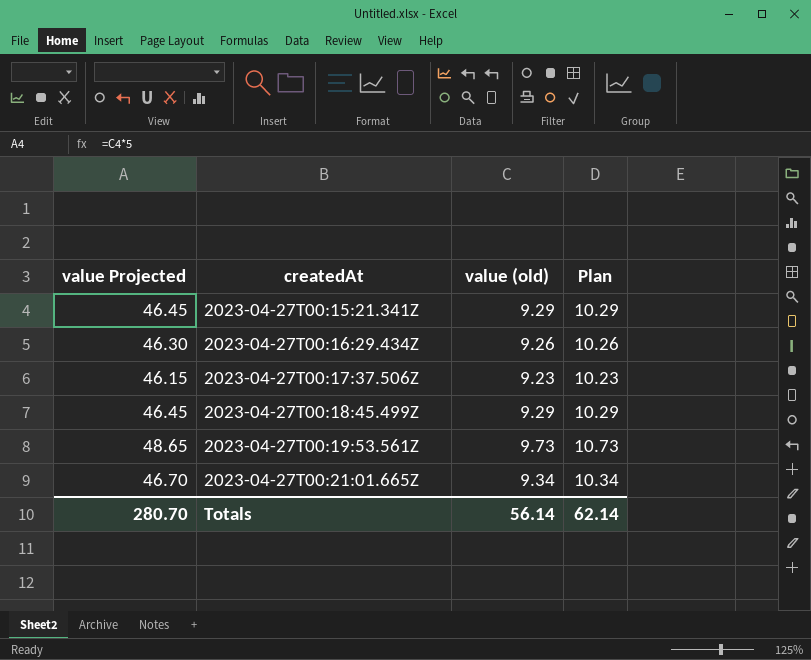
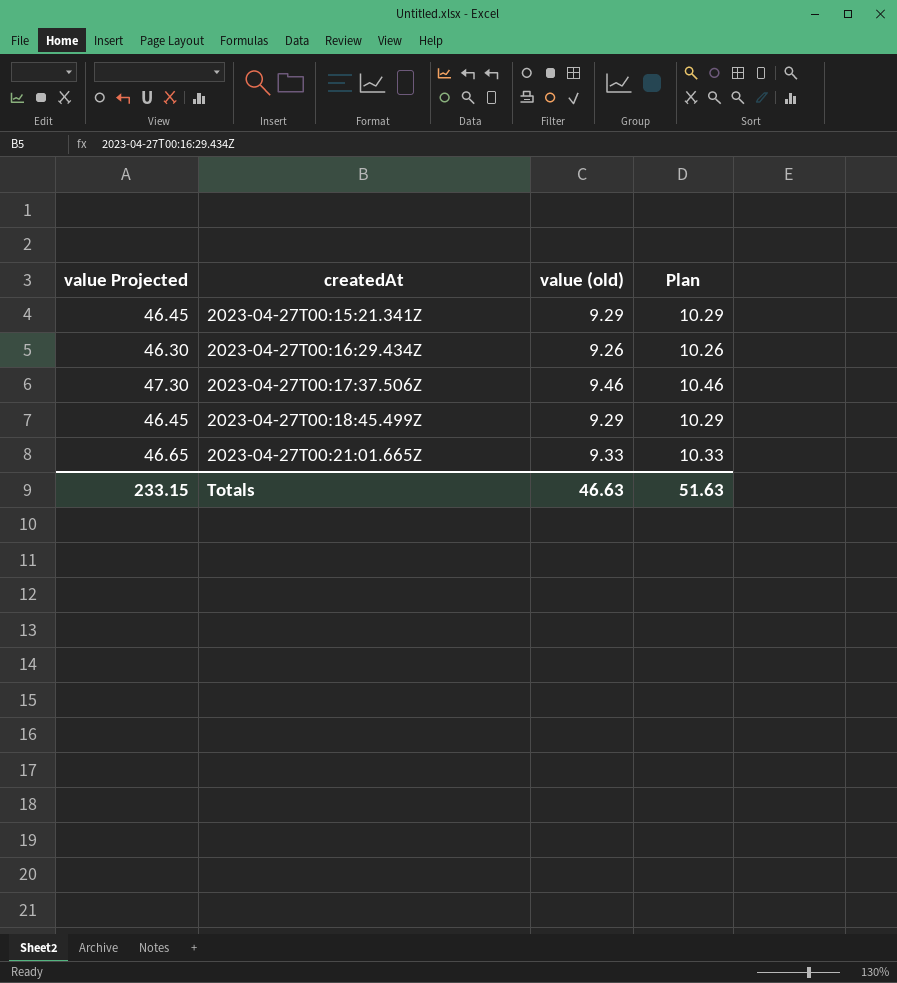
row 2023-04-27T00:19:53.561Z: 48.65 | 9.73 | 10.73 -> none
2023-04-27T00:17:37.506Z | value Projected: 46.15 -> 47.30
2023-04-27T00:17:37.506Z | value (old): 9.23 -> 9.46
2023-04-27T00:17:37.506Z | Plan: 10.23 -> 10.46
2023-04-27T00:21:01.665Z | value Projected: 46.70 -> 46.65
2023-04-27T00:21:01.665Z | value (old): 9.34 -> 9.33
2023-04-27T00:21:01.665Z | Plan: 10.34 -> 10.33
Totals | value Projected: 280.70 -> 233.15
Totals | value (old): 56.14 -> 46.63
Totals | Plan: 62.14 -> 51.63

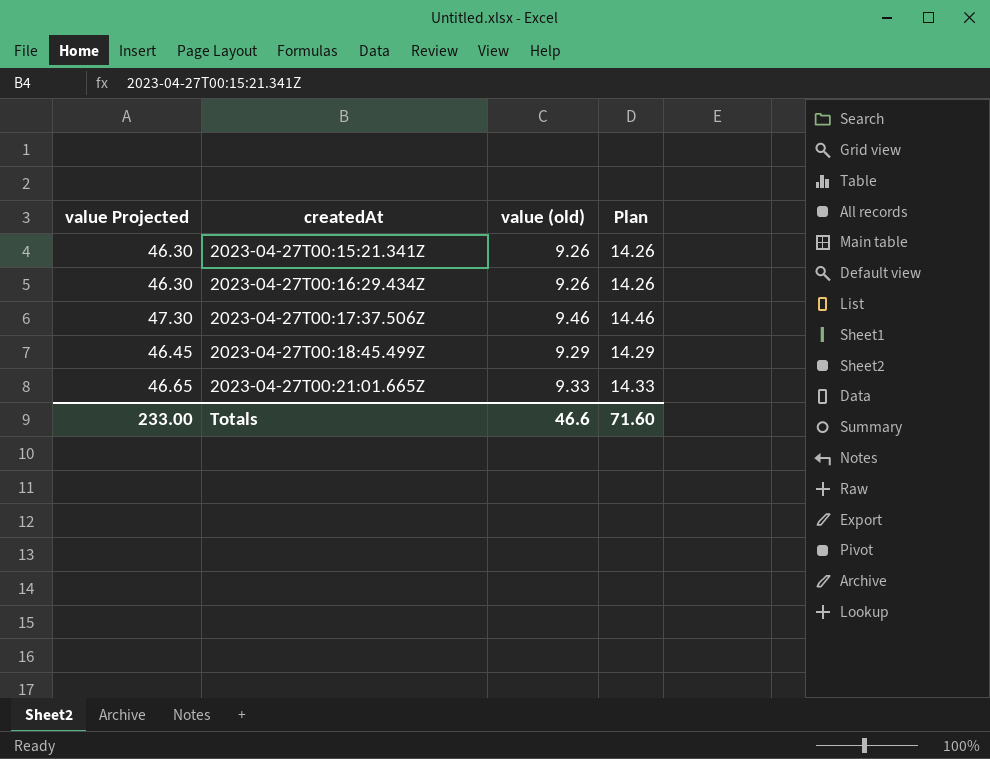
column Plan | formula: [value (old)] + 1 -> [value (old)] + 5
2023-04-27T00:15:21.341Z | value Projected: 46.45 -> 46.30
2023-04-27T00:15:21.341Z | value (old): 9.29 -> 9.26
Totals | value Projected: 233.15 -> 233.00
Totals | value (old): 46.63 -> 46.6
Totals | Plan: 51.63 -> 71.60

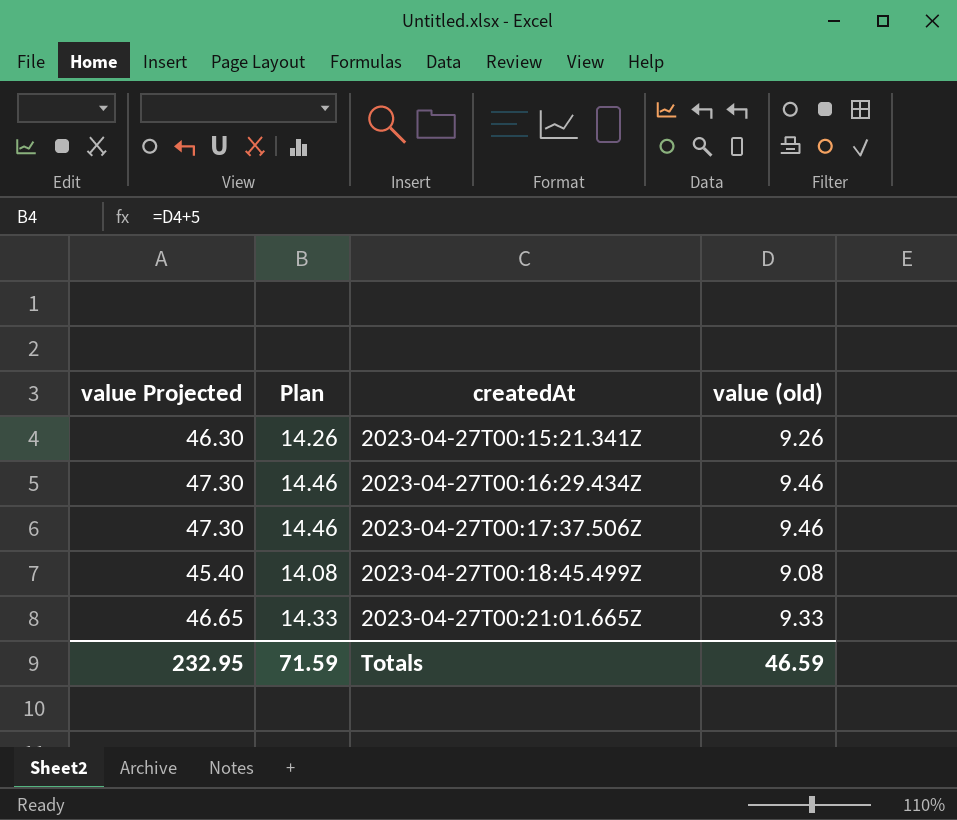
column Plan | position: 4 -> 2
2023-04-27T00:16:29.434Z | value Projected: 46.30 -> 47.30
2023-04-27T00:16:29.434Z | Plan: 14.26 -> 14.46
2023-04-27T00:16:29.434Z | value (old): 9.26 -> 9.46
2023-04-27T00:18:45.499Z | value Projected: 46.45 -> 45.40
2023-04-27T00:18:45.499Z | Plan: 14.29 -> 14.08
2023-04-27T00:18:45.499Z | value (old): 9.29 -> 9.08
Totals | value Projected: 233.00 -> 232.95
Totals | Plan: 71.60 -> 71.59
Totals | value (old): 46.6 -> 46.59

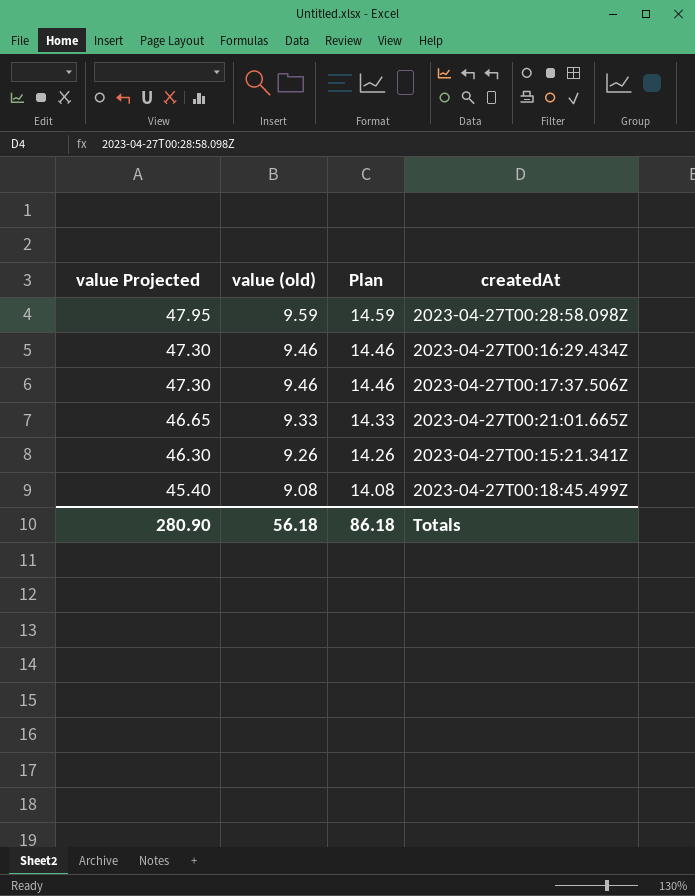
row order: createdAt ascending -> value Projected descending
column value (old) | position: 4 -> 2
row 2023-04-27T00:28:58.098Z: none -> 47.95 | 9.59 | 14.59
Totals | value Projected: 232.95 -> 280.90
Totals | value (old): 46.59 -> 56.18
Totals | Plan: 71.59 -> 86.18

